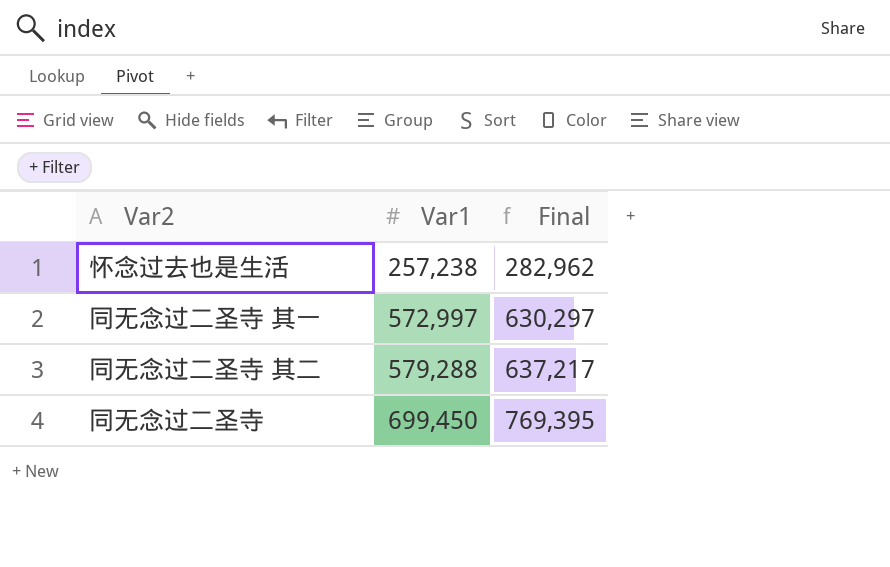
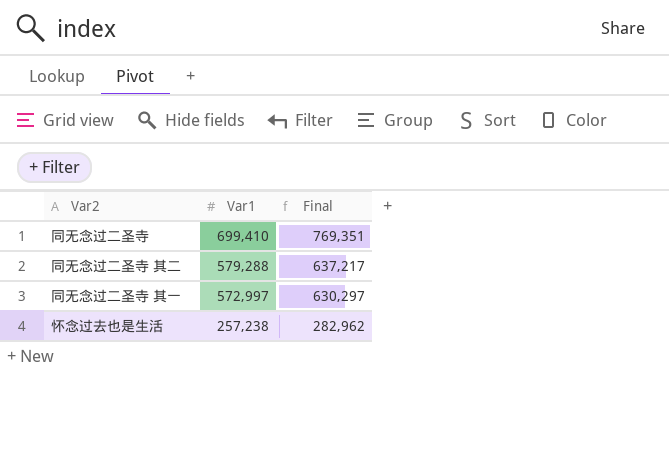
row order: Var1 ascending -> Var1 descending
同无念过二圣寺 | Var1: 699,450 -> 699,410
同无念过二圣寺 | Final: 769,395 -> 769,351

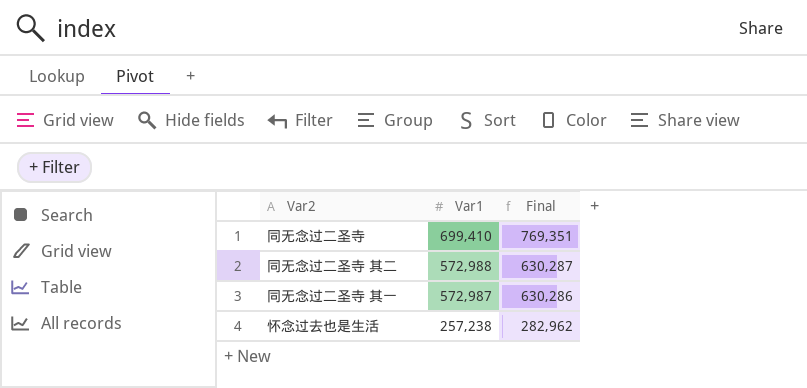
同无念过二圣寺 其二 | Var1: 579,288 -> 572,988
同无念过二圣寺 其二 | Final: 637,217 -> 630,287
同无念过二圣寺 其一 | Var1: 572,997 -> 572,987
同无念过二圣寺 其一 | Final: 630,297 -> 630,286

